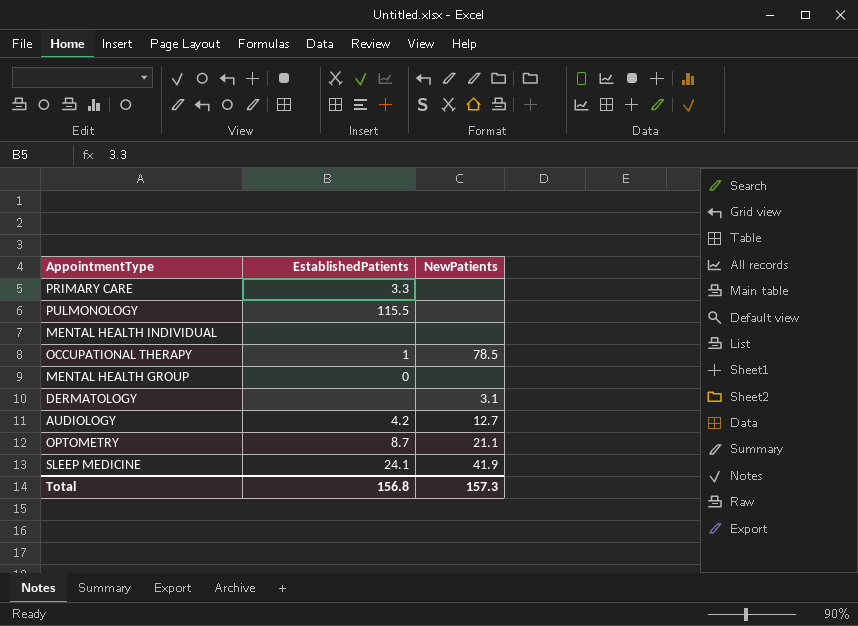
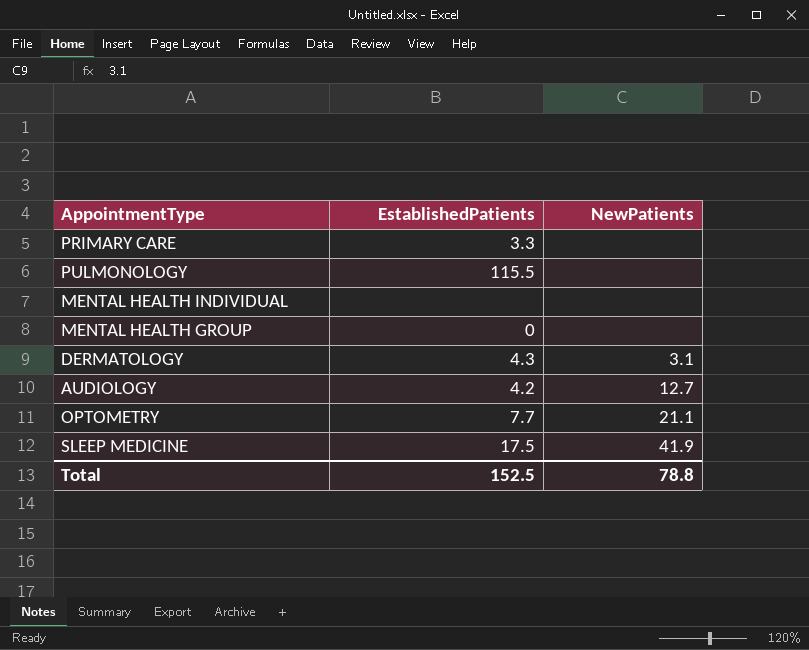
row OCCUPATIONAL THERAPY: 1 | 78.5 -> none
DERMATOLOGY | EstablishedPatients: none -> 4.3
OPTOMETRY | EstablishedPatients: 8.7 -> 7.7
SLEEP MEDICINE | EstablishedPatients: 24.1 -> 17.5
Total | EstablishedPatients: 156.8 -> 152.5
Total | NewPatients: 157.3 -> 78.8

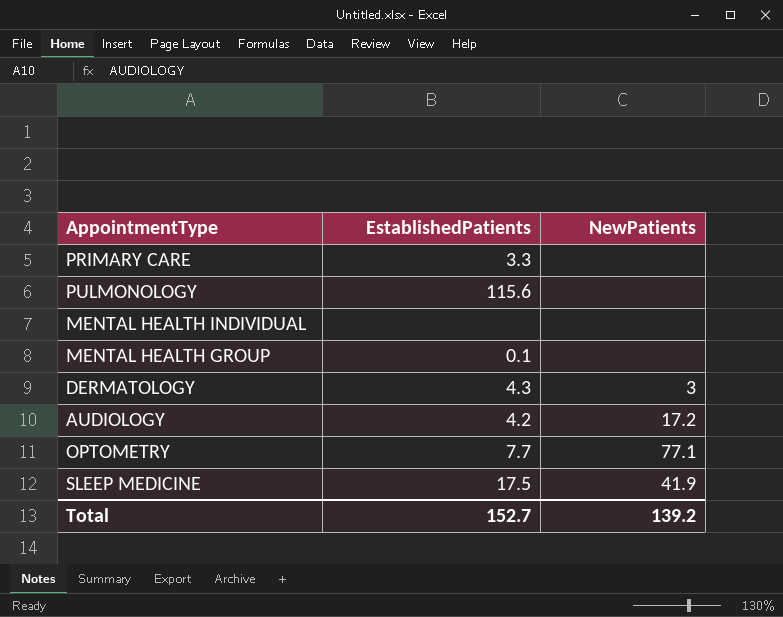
PULMONOLOGY | EstablishedPatients: 115.5 -> 115.6
MENTAL HEALTH GROUP | EstablishedPatients: 0 -> 0.1
DERMATOLOGY | NewPatients: 3.1 -> 3
AUDIOLOGY | NewPatients: 12.7 -> 17.2
OPTOMETRY | NewPatients: 21.1 -> 77.1
Total | EstablishedPatients: 152.5 -> 152.7
Total | NewPatients: 78.8 -> 139.2

